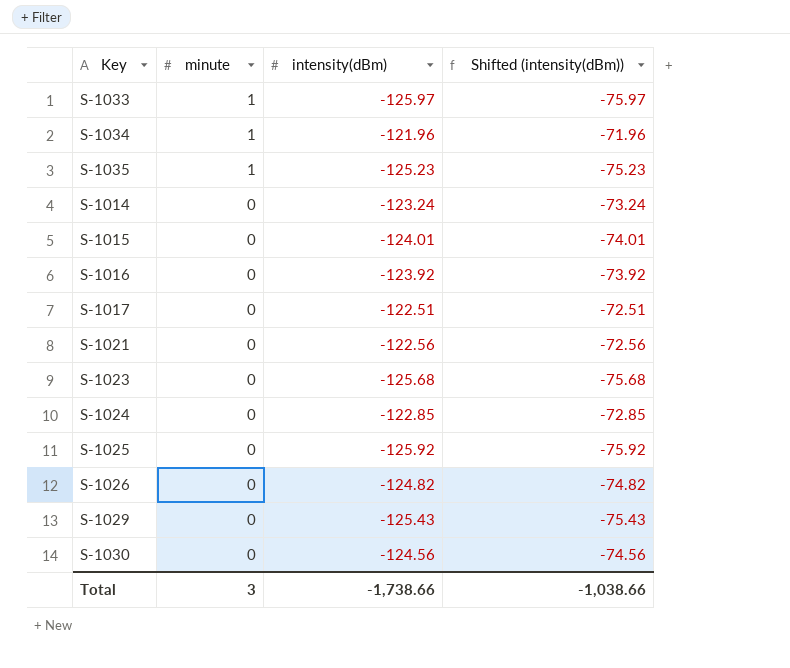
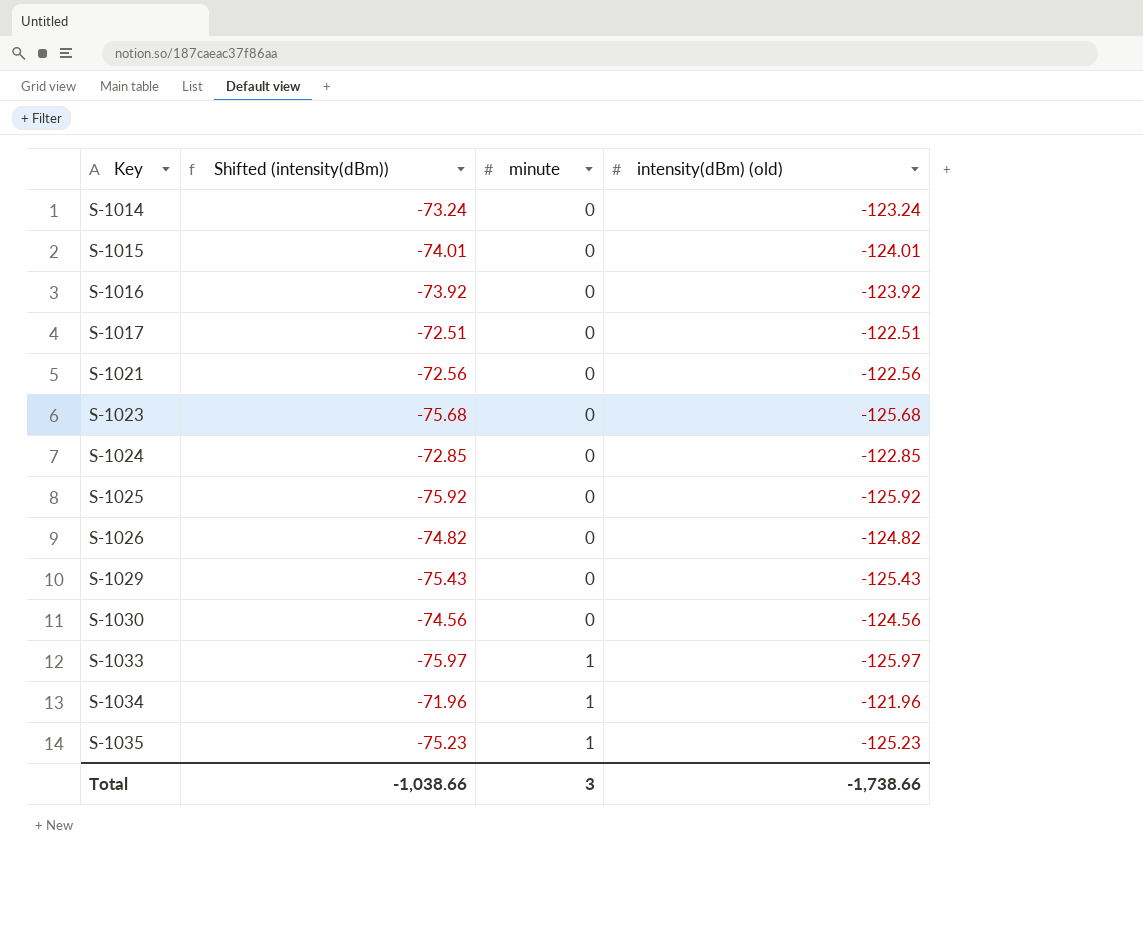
row order: minute descending -> Key ascending
column Shifted (intensity(dBm)) | position: 4 -> 2
column name: intensity(dBm) -> intensity(dBm) (old)

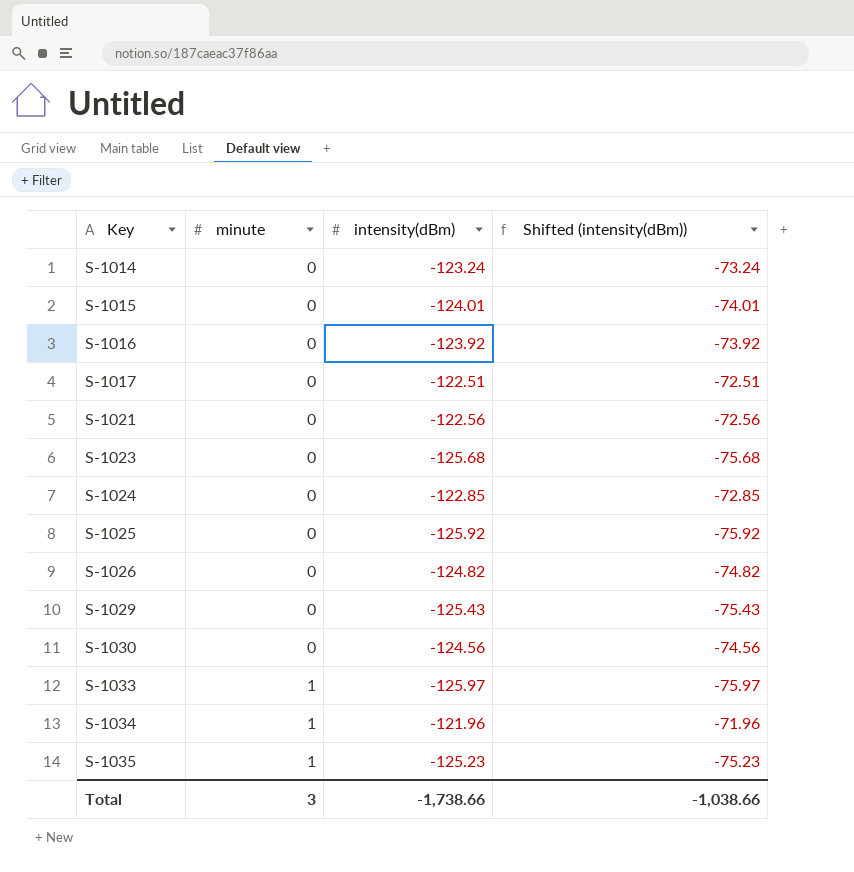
column name: intensity(dBm) (old) -> intensity(dBm)
column Shifted (intensity(dBm)) | position: 2 -> 4

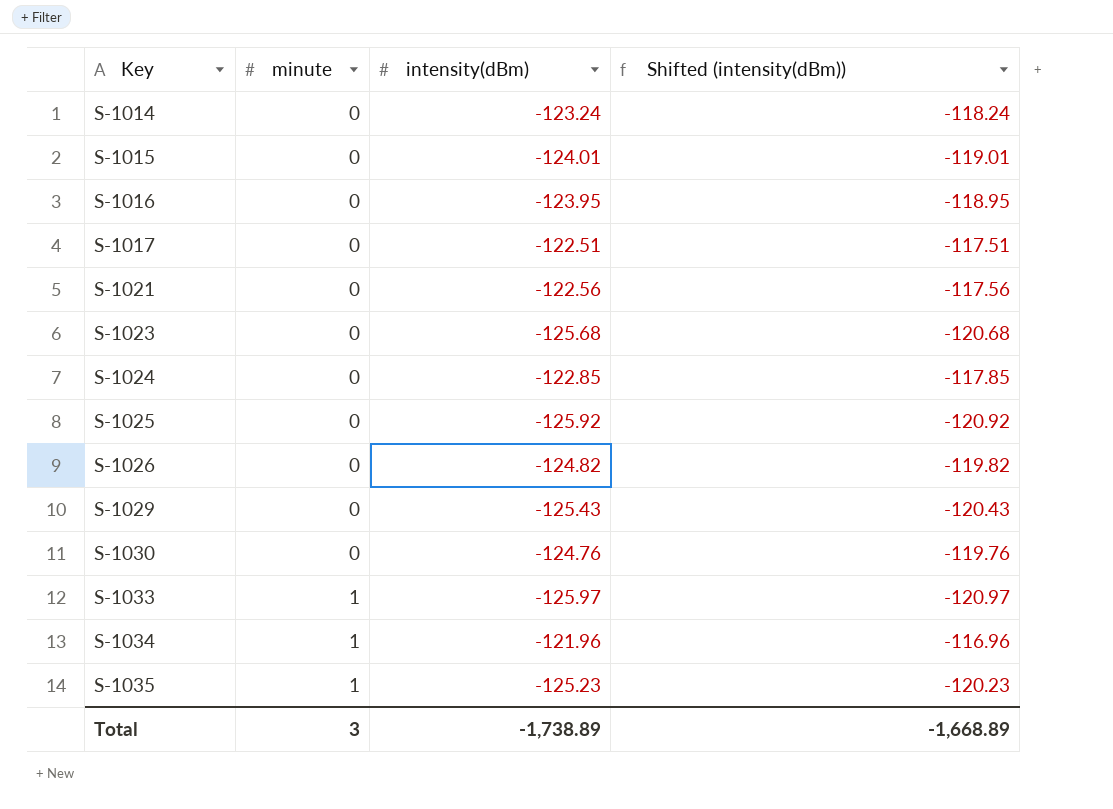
column Shifted (intensity(dBm)) | formula: [intensity(dBm)] + 50 -> [intensity(dBm)] + 5
S-1016 | intensity(dBm): -123.92 -> -123.95
S-1030 | intensity(dBm): -124.56 -> -124.76
Total | intensity(dBm): -1,738.66 -> -1,738.89
Total | Shifted (intensity(dBm)): -1,038.66 -> -1,668.89

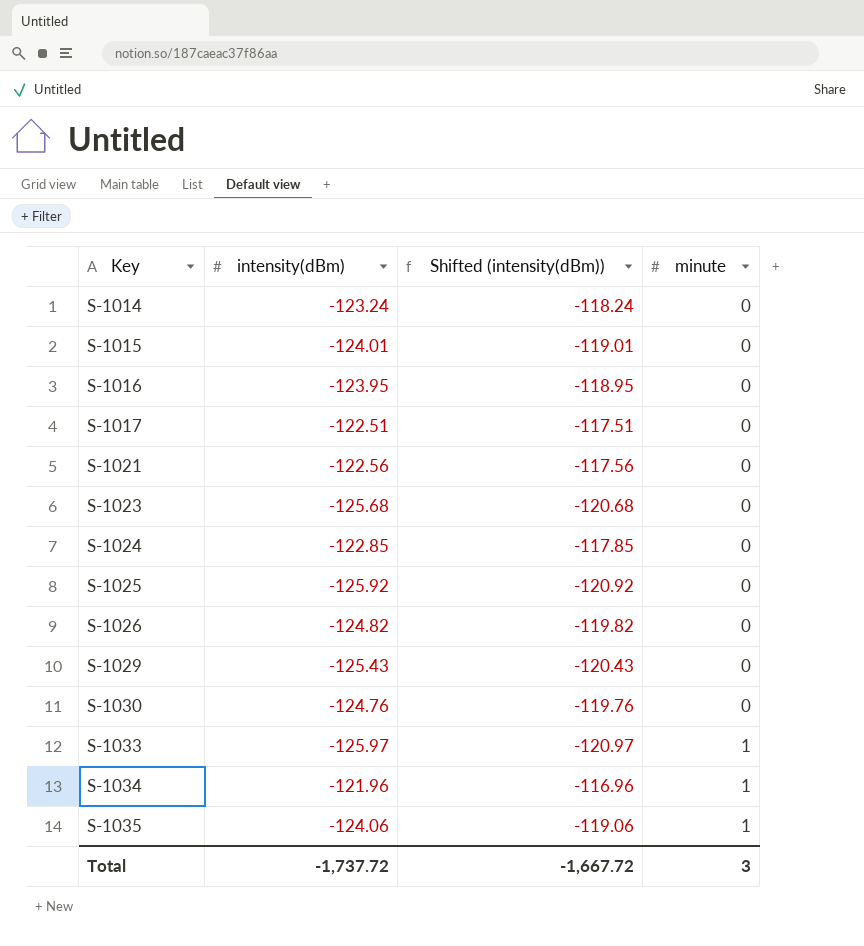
column minute | position: 2 -> 4
S-1035 | intensity(dBm): -125.23 -> -124.06
S-1035 | Shifted (intensity(dBm)): -120.23 -> -119.06
Total | intensity(dBm): -1,738.89 -> -1,737.72
Total | Shifted (intensity(dBm)): -1,668.89 -> -1,667.72

